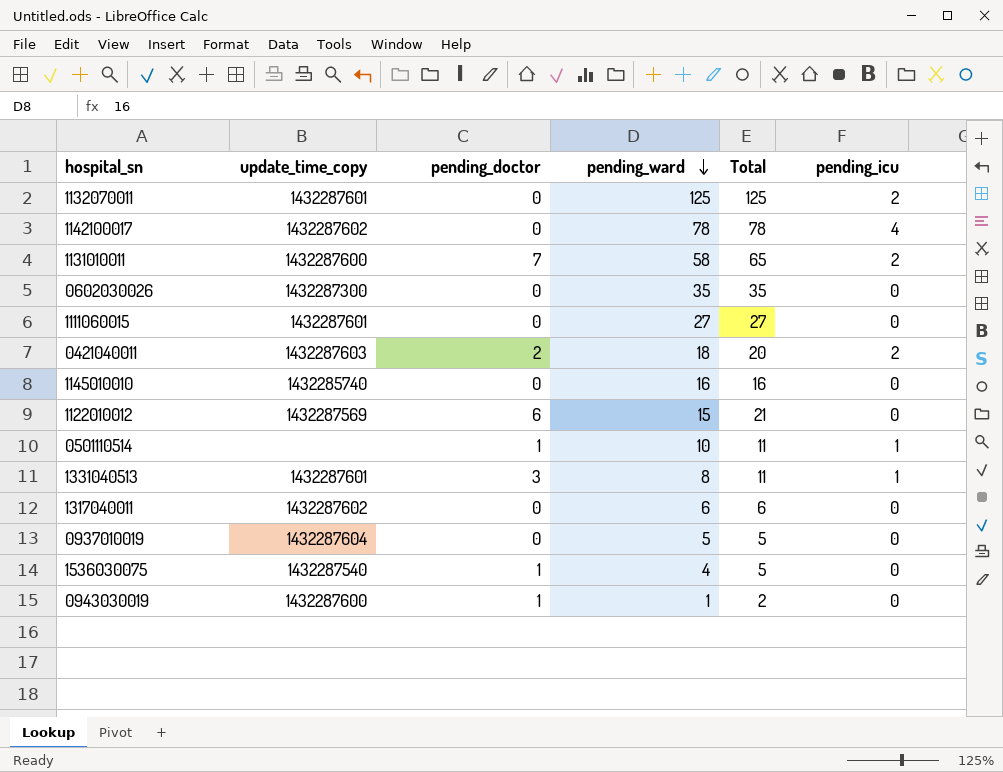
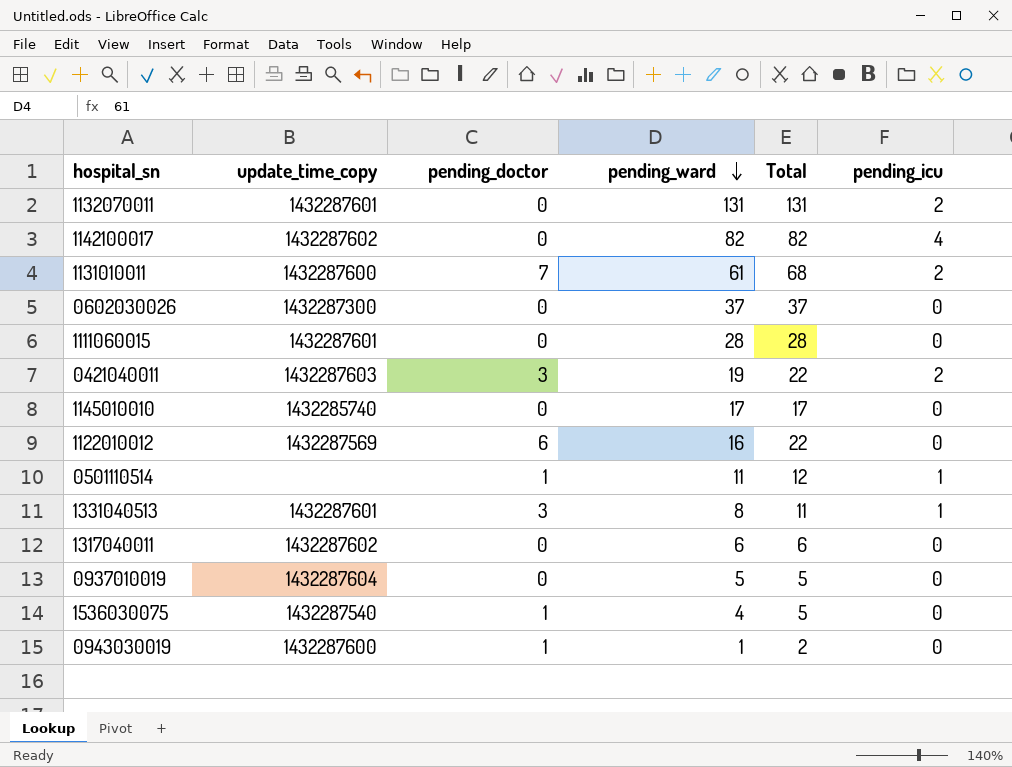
1132070011 | pending_ward: 125 -> 131
1132070011 | Total: 125 -> 131
1142100017 | pending_ward: 78 -> 82
1142100017 | Total: 78 -> 82
1131010011 | pending_ward: 58 -> 61
1131010011 | Total: 65 -> 68
0602030026 | pending_ward: 35 -> 37
0602030026 | Total: 35 -> 37
1111060015 | pending_ward: 27 -> 28
1111060015 | Total: 27 -> 28
0421040011 | pending_doctor: 2 -> 3
0421040011 | pending_ward: 18 -> 19
0421040011 | Total: 20 -> 22
1145010010 | pending_ward: 16 -> 17
1145010010 | Total: 16 -> 17
1122010012 | pending_ward: 15 -> 16
1122010012 | Total: 21 -> 22
0501110514 | pending_ward: 10 -> 11
0501110514 | Total: 11 -> 12

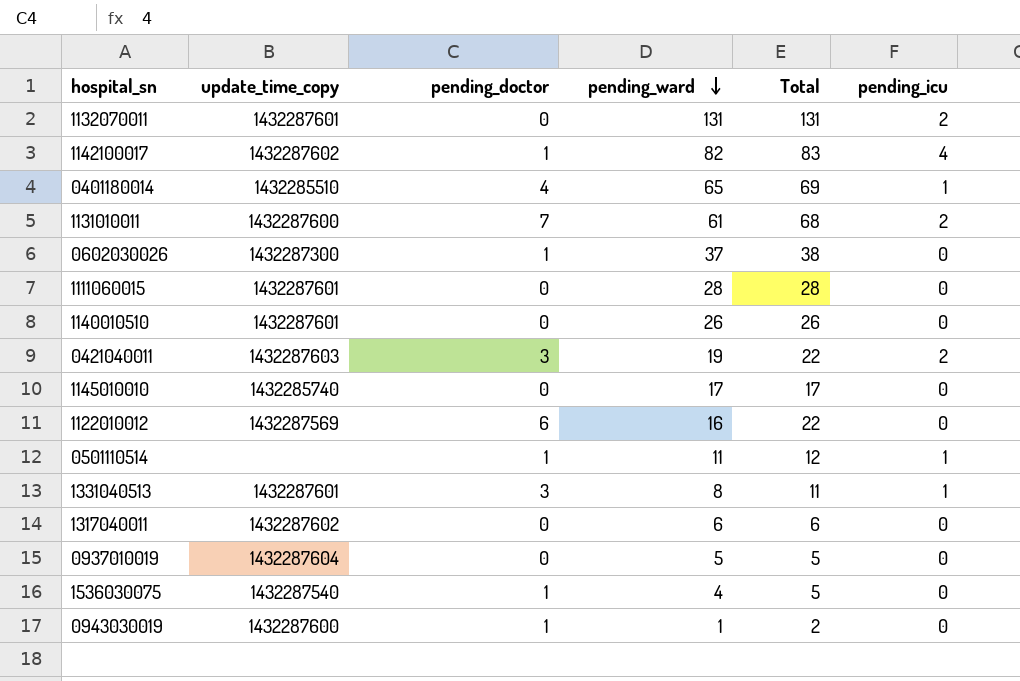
1142100017 | pending_doctor: 0 -> 1
1142100017 | Total: 82 -> 83
row 0401180014: none -> 1432285510 | 4 | 65 | 69 | 1
0602030026 | pending_doctor: 0 -> 1
0602030026 | Total: 37 -> 38
row 1140010510: none -> 1432287601 | 0 | 26 | 26 | 0

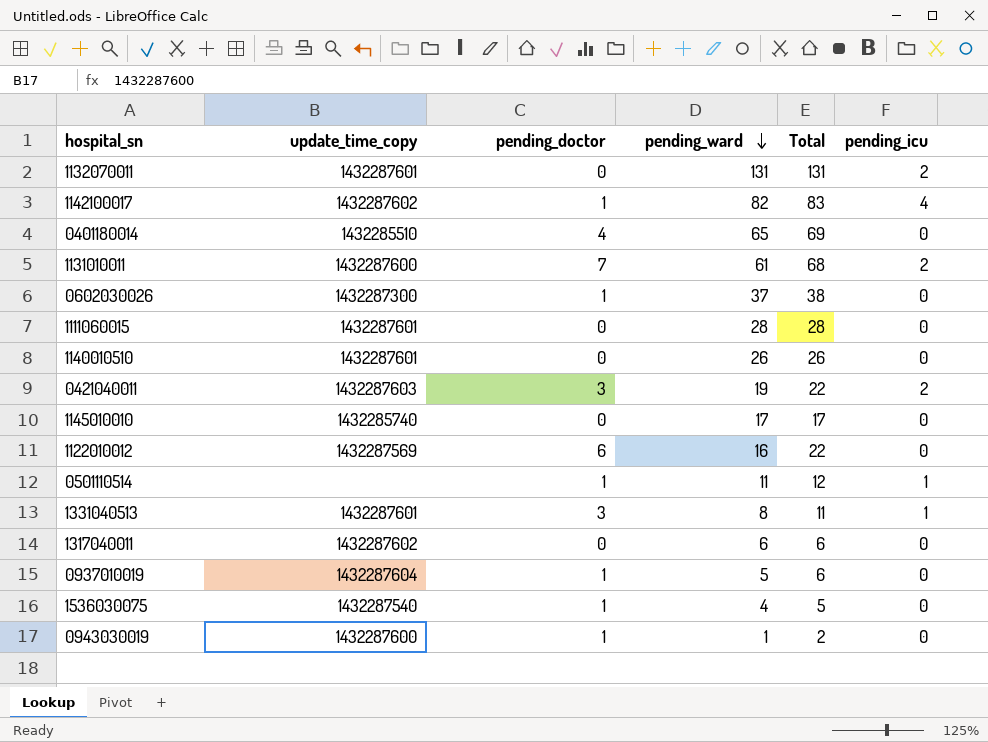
0401180014 | pending_icu: 1 -> 0
0937010019 | pending_doctor: 0 -> 1
0937010019 | Total: 5 -> 6

